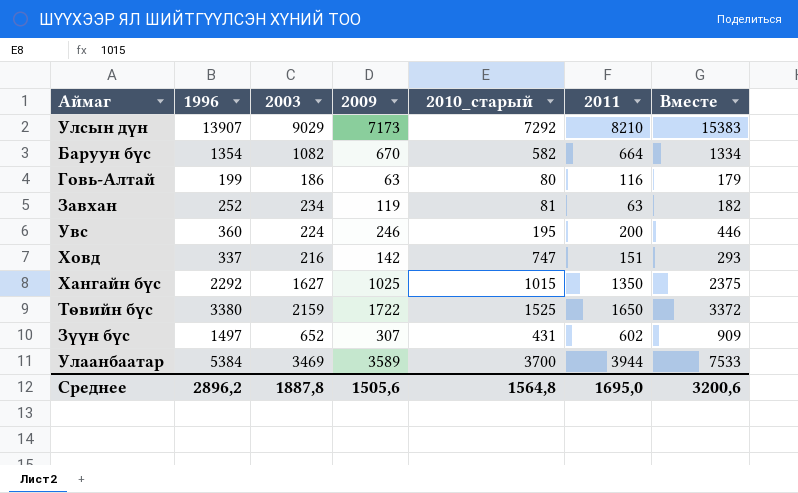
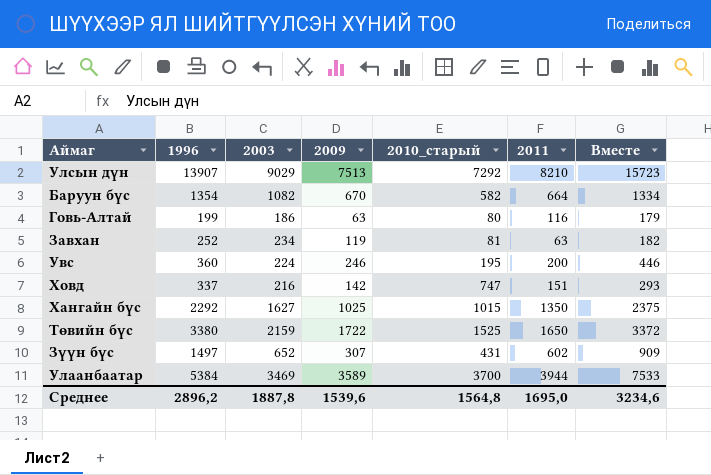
Улсын дүн | 2009: 7173 -> 7513
Улсын дүн | Вместе: 15383 -> 15723
Среднее | 2009: 1505,6 -> 1539,6
Среднее | Вместе: 3200,6 -> 3234,6

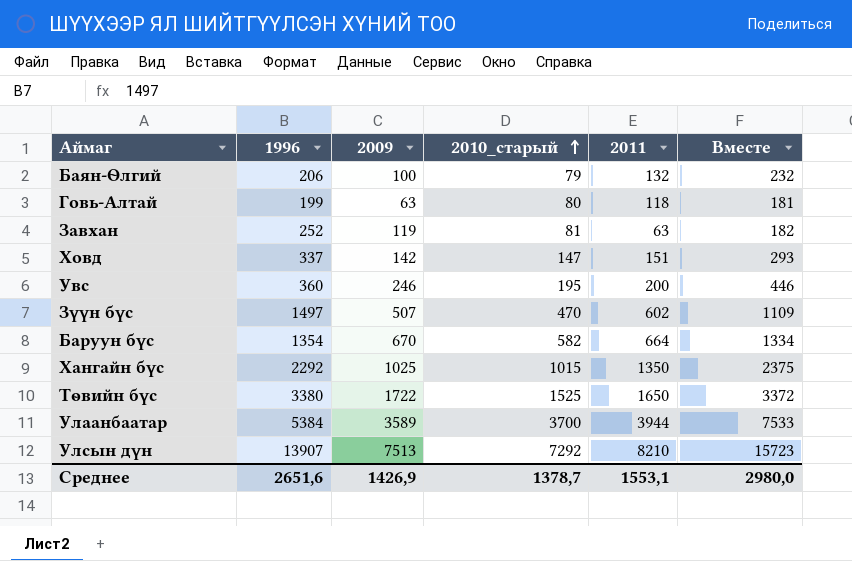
row order: none -> 2010_старый ascending
column 2003 | position: 3 -> none
row Баян-Өлгий: none -> 206 | 100 | 79 | 132 | 232
Говь-Алтай | 2011: 116 -> 118
Говь-Алтай | Вместе: 179 -> 181
Ховд | 2010_старый: 747 -> 147
Зүүн бүс | 2009: 307 -> 507
Зүүн бүс | 2010_старый: 431 -> 470
Зүүн бүс | Вместе: 909 -> 1109
Среднее | 1996: 2896,2 -> 2651,6
Среднее | 2009: 1539,6 -> 1426,9
Среднее | 2010_старый: 1564,8 -> 1378,7
Среднее | 2011: 1695,0 -> 1553,1
Среднее | Вместе: 3234,6 -> 2980,0

